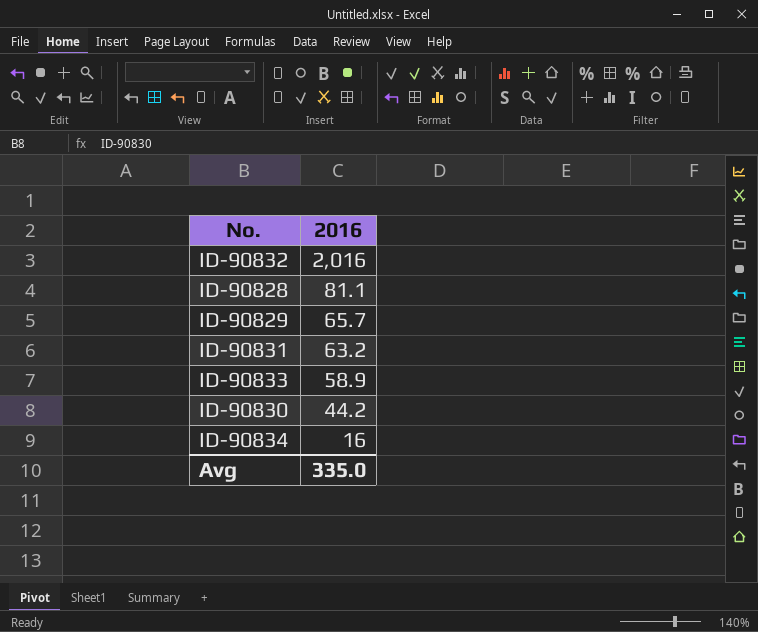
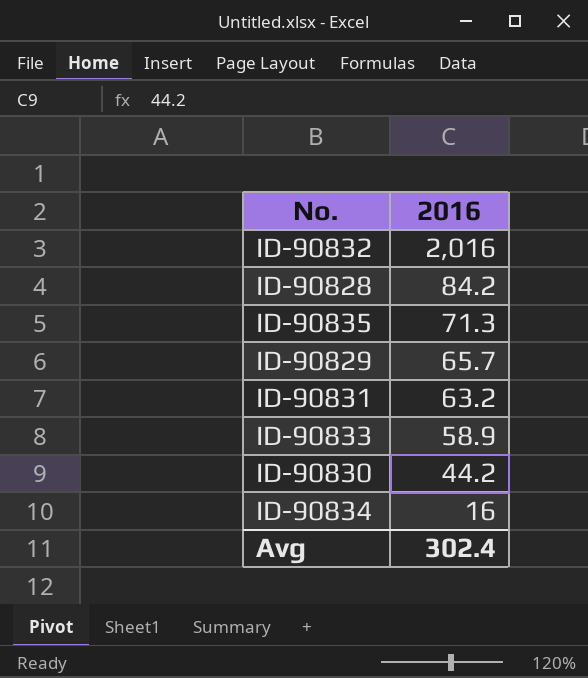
ID-90828 | 2016: 81.1 -> 84.2
row ID-90835: none -> 71.3
Avg | 2016: 335.0 -> 302.4

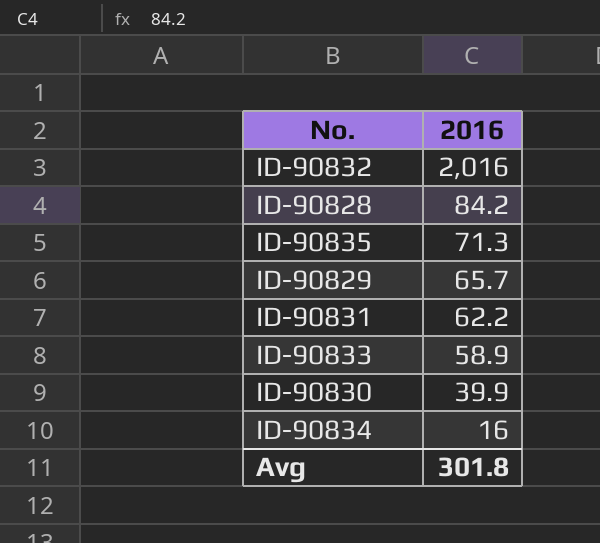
ID-90831 | 2016: 63.2 -> 62.2
ID-90830 | 2016: 44.2 -> 39.9
Avg | 2016: 302.4 -> 301.8

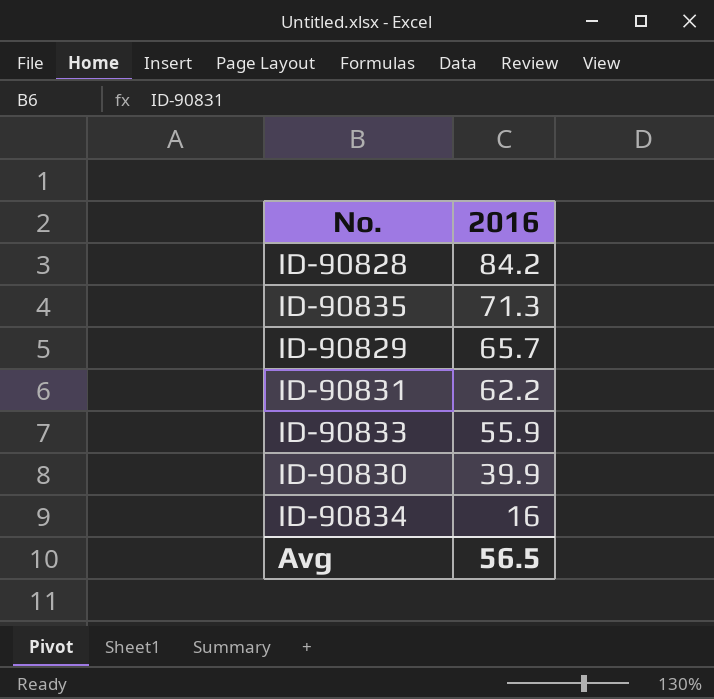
row ID-90832: 2,016 -> none
ID-90833 | 2016: 58.9 -> 55.9
Avg | 2016: 301.8 -> 56.5

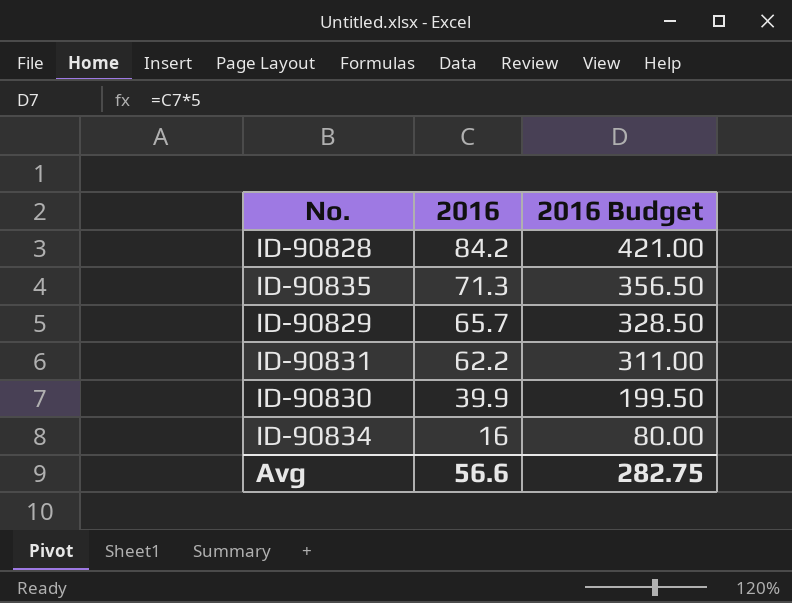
column 2016 Budget | formula: none -> [2016] * 5
row ID-90833: 55.9 -> none
Avg | 2016: 56.5 -> 56.6

